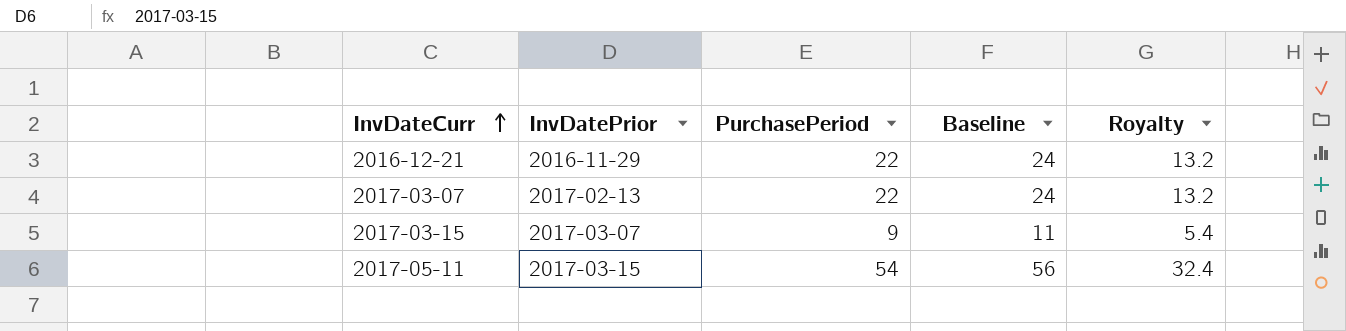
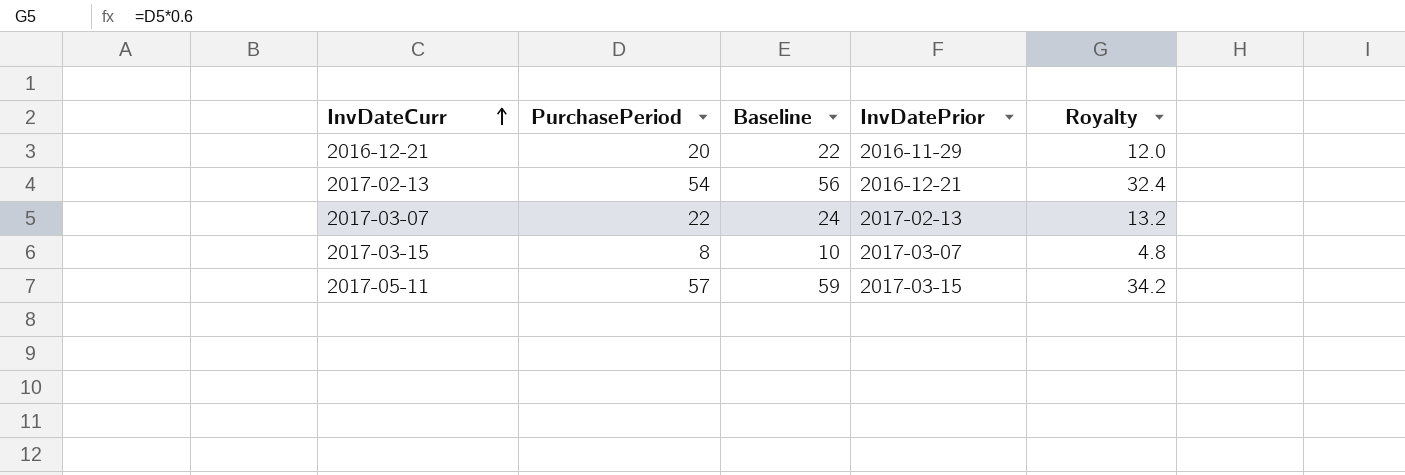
column InvDatePrior | position: 2 -> 4
2016-12-21 | PurchasePeriod: 22 -> 20
2016-12-21 | Baseline: 24 -> 22
2016-12-21 | Royalty: 13.2 -> 12.0
row 2017-02-13: none -> 54 | 56 | 2016-12-21 | 32.4
2017-03-15 | PurchasePeriod: 9 -> 8
2017-03-15 | Baseline: 11 -> 10
2017-03-15 | Royalty: 5.4 -> 4.8
2017-05-11 | PurchasePeriod: 54 -> 57
2017-05-11 | Baseline: 56 -> 59
2017-05-11 | Royalty: 32.4 -> 34.2

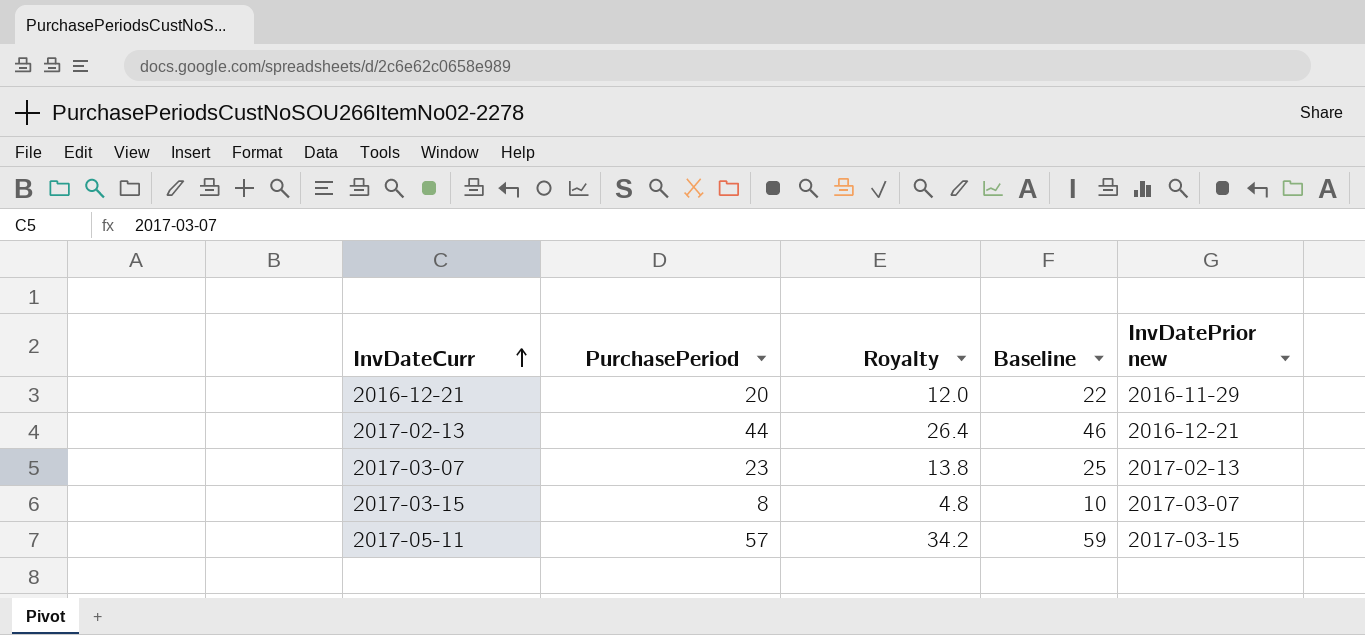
column Royalty | position: 5 -> 3
column name: InvDatePrior -> InvDatePrior new
2017-02-13 | PurchasePeriod: 54 -> 44
2017-02-13 | Royalty: 32.4 -> 26.4
2017-02-13 | Baseline: 56 -> 46
2017-03-07 | PurchasePeriod: 22 -> 23
2017-03-07 | Royalty: 13.2 -> 13.8
2017-03-07 | Baseline: 24 -> 25

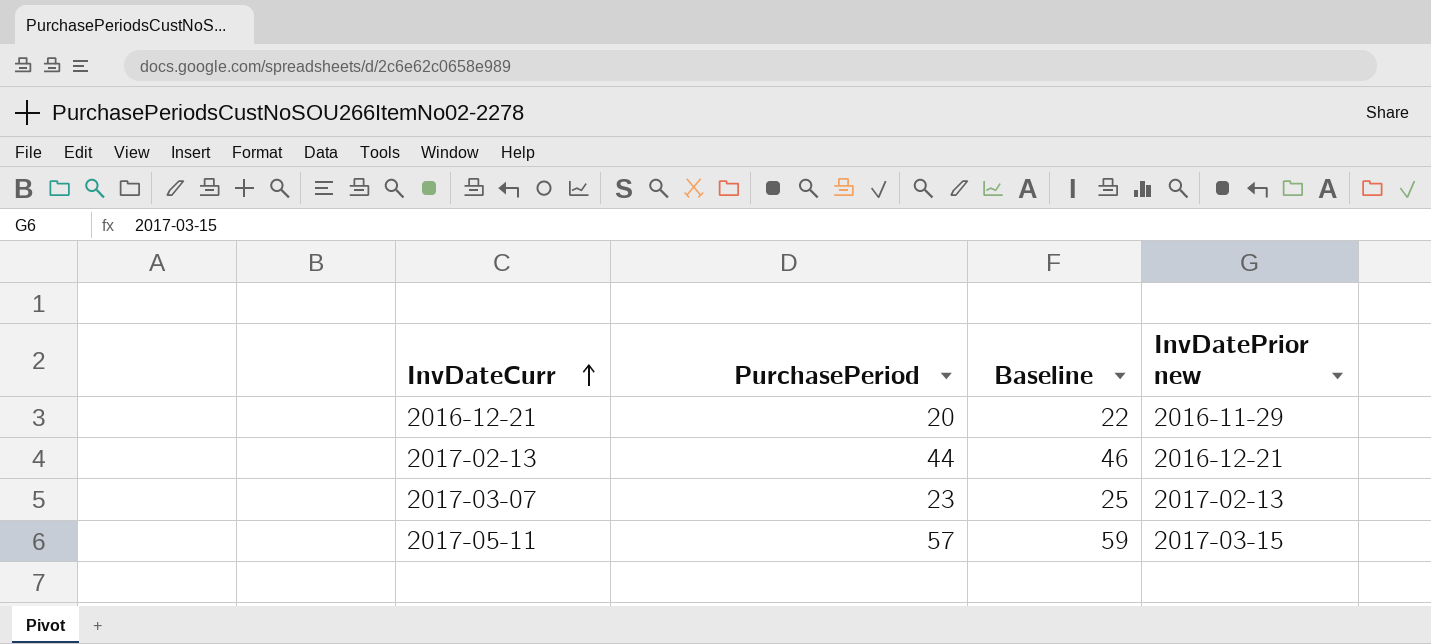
column Royalty | formula: [PurchasePeriod] * 0.6 -> none
row 2017-03-15: 8 | 4.8 | 10 | 2017-03-07 -> none

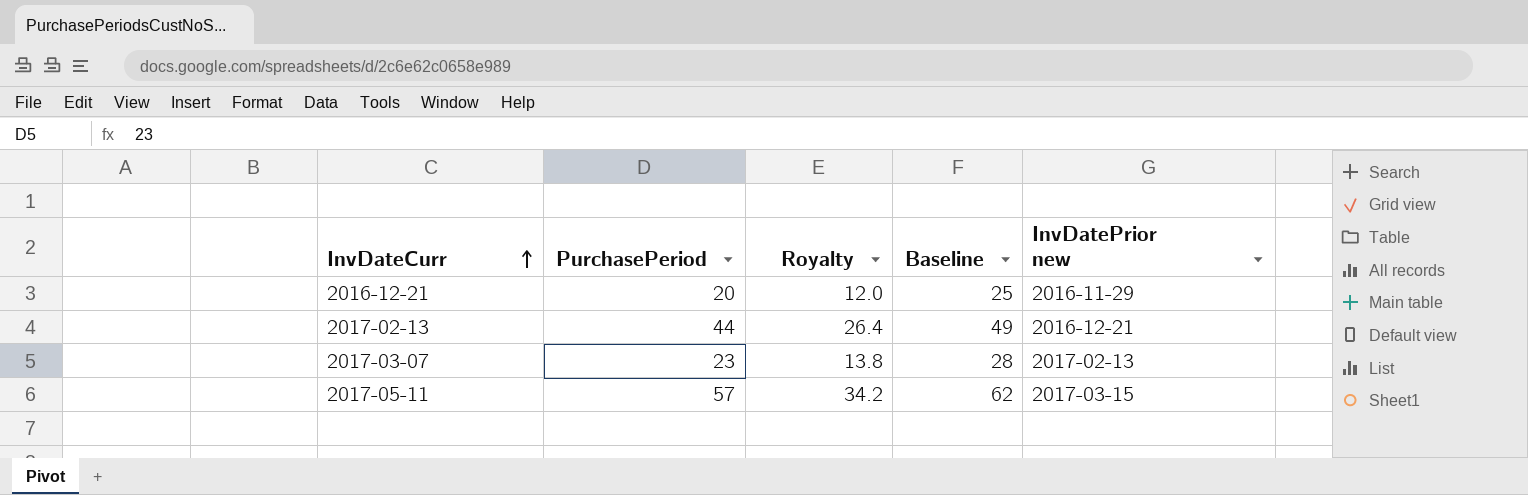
column Royalty | formula: none -> [PurchasePeriod] * 0.6
column Baseline | formula: [PurchasePeriod] + 2 -> [PurchasePeriod] + 5

